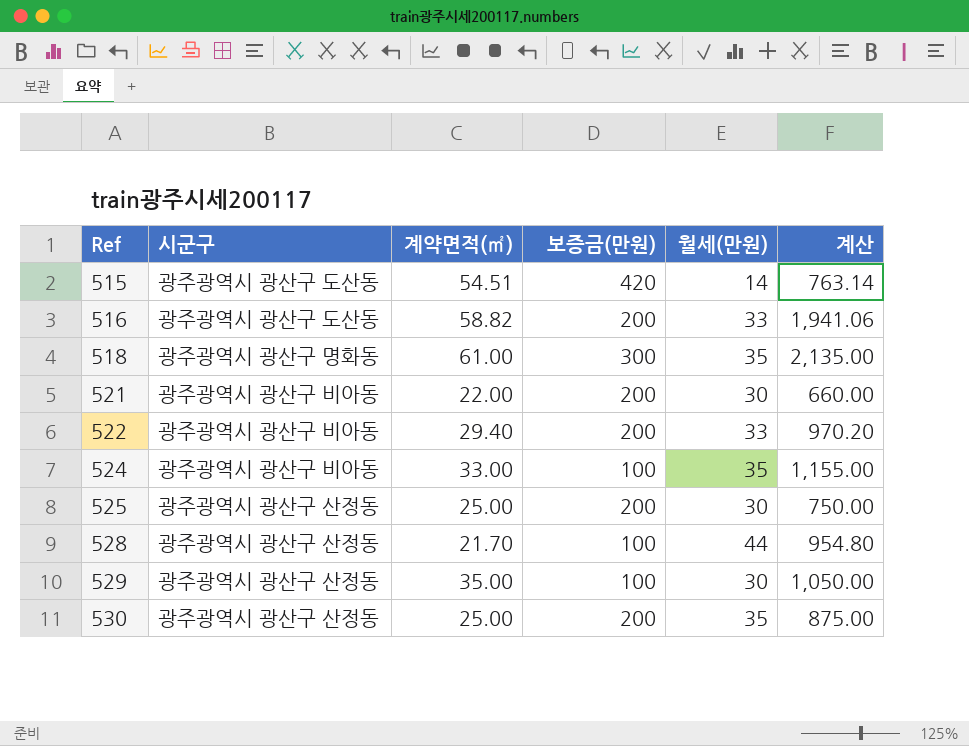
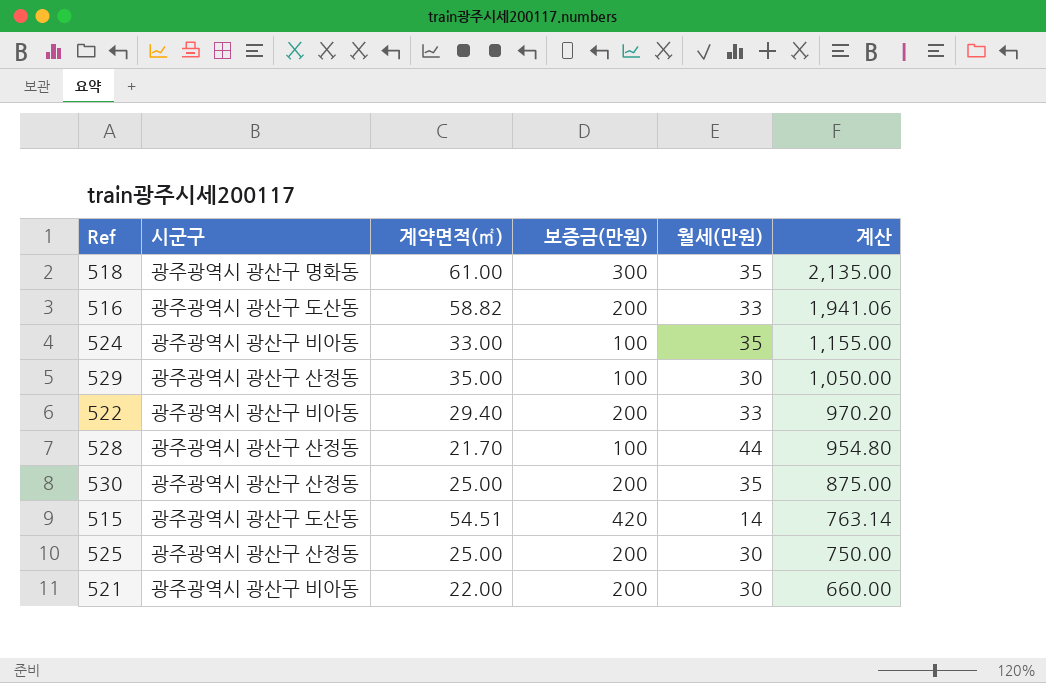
row order: Ref ascending -> 계산 descending

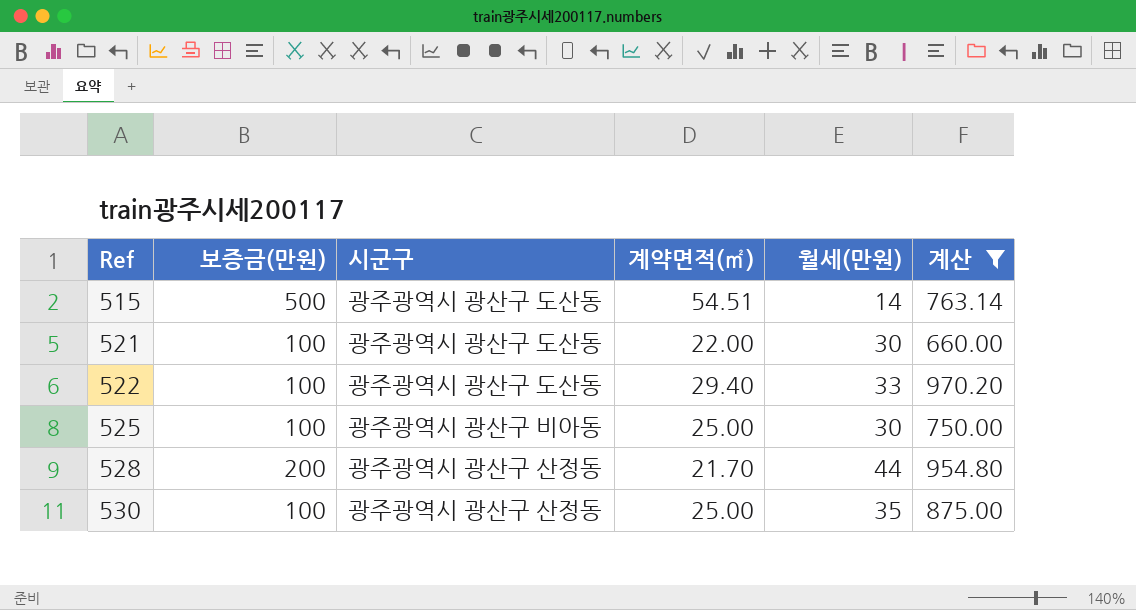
filter: none -> 계산 <= 970.20
row order: 계산 descending -> Ref ascending
column 보증금(만원) | position: 4 -> 2
515 | 보증금(만원): 420 -> 500
521 | 보증금(만원): 200 -> 100
521 | 시군구: 광주광역시 광산구 비아동 -> 광주광역시 광산구 도산동
522 | 보증금(만원): 200 -> 100
522 | 시군구: 광주광역시 광산구 비아동 -> 광주광역시 광산구 도산동
525 | 보증금(만원): 200 -> 100
525 | 시군구: 광주광역시 광산구 산정동 -> 광주광역시 광산구 비아동
528 | 보증금(만원): 100 -> 200
530 | 보증금(만원): 200 -> 100

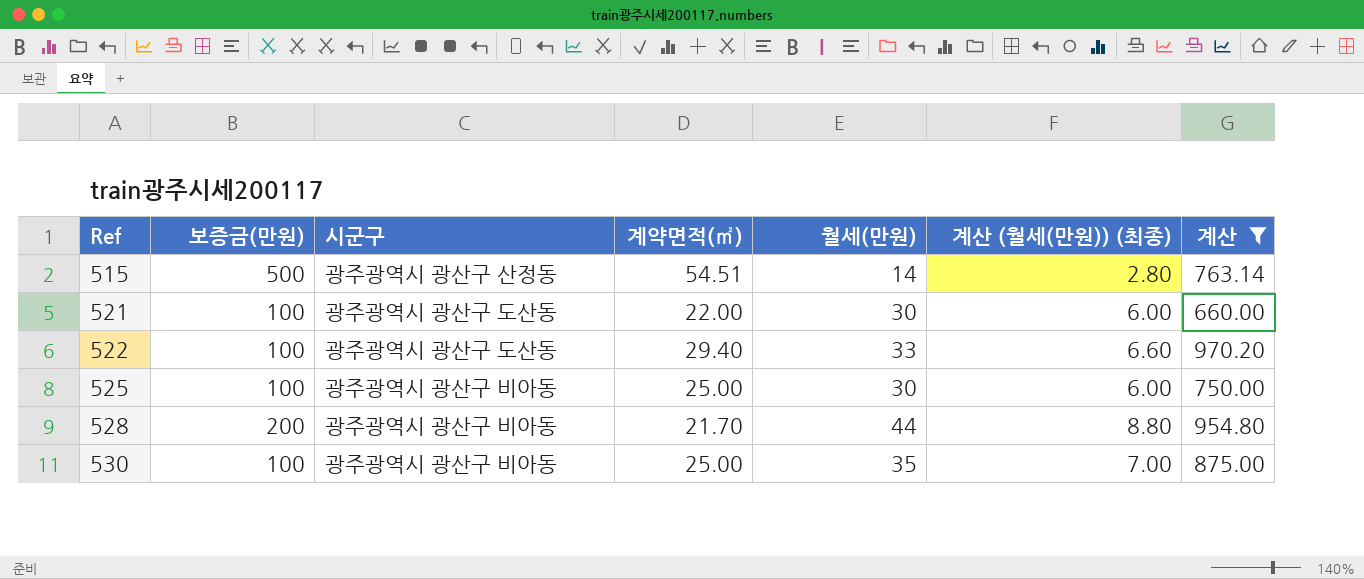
column 계산 (월세(만원)) (최종) | formula: none -> [월세(만원)] * 0.2
515 | 시군구: 광주광역시 광산구 도산동 -> 광주광역시 광산구 산정동
528 | 시군구: 광주광역시 광산구 산정동 -> 광주광역시 광산구 비아동
530 | 시군구: 광주광역시 광산구 산정동 -> 광주광역시 광산구 비아동

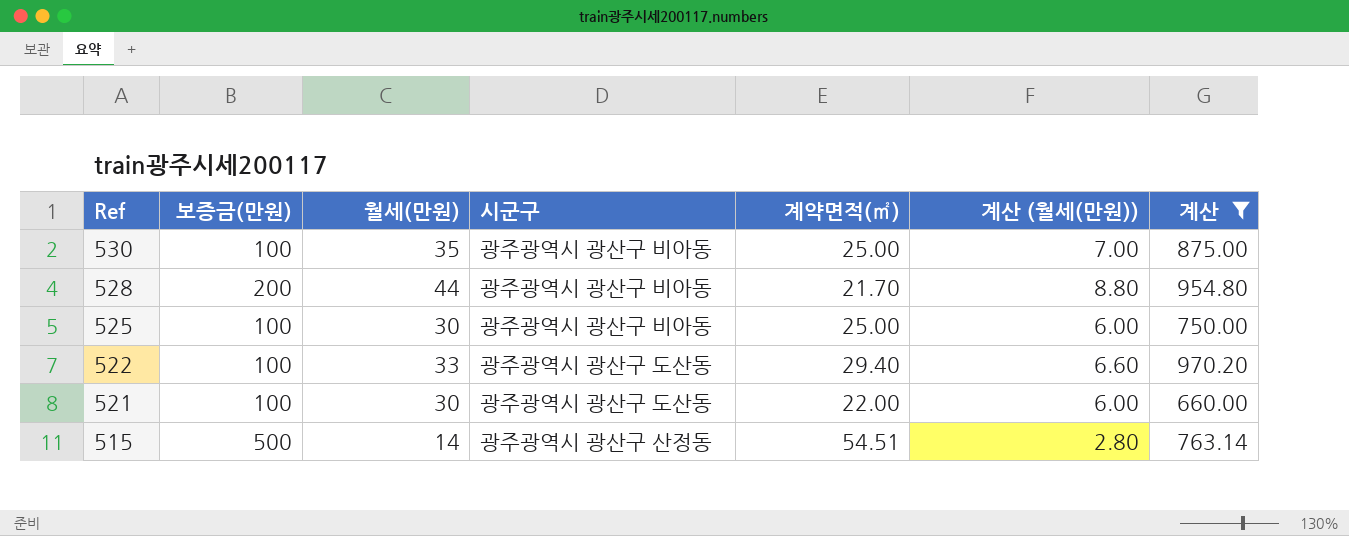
row order: Ref ascending -> Ref descending
column 월세(만원) | position: 5 -> 3
column name: 계산 (월세(만원)) (최종) -> 계산 (월세(만원))

